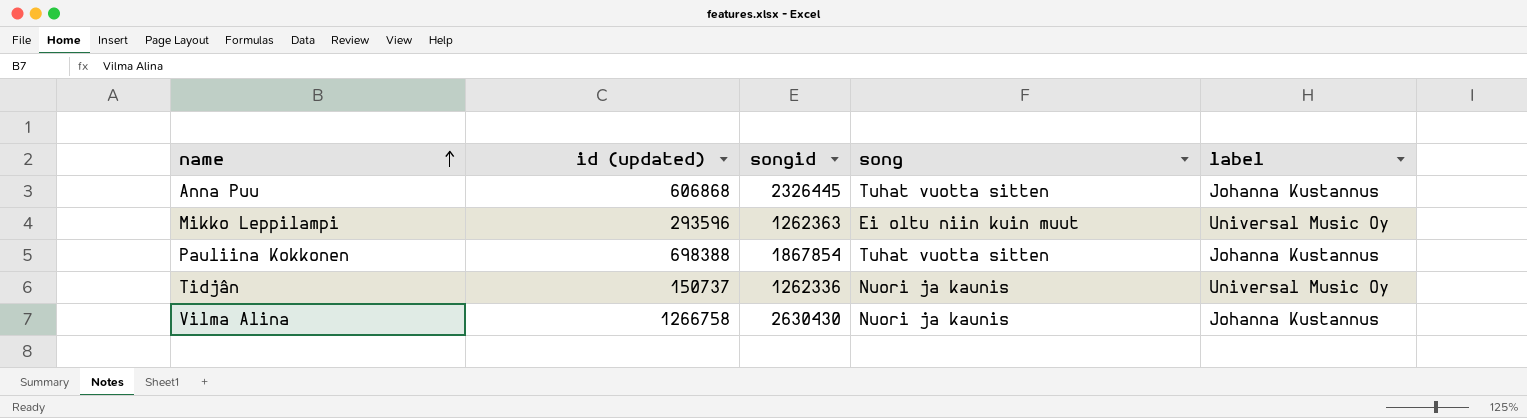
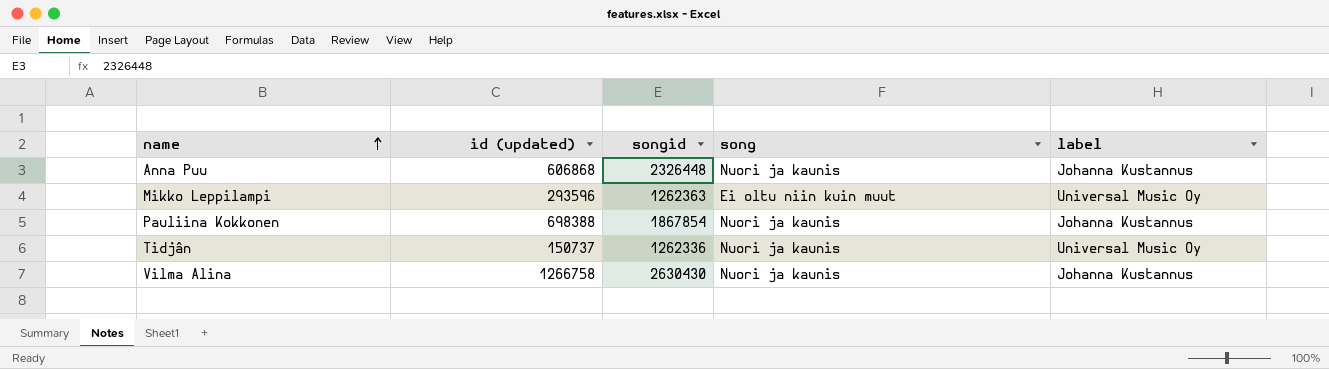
Anna Puu | songid: 2326445 -> 2326448
Anna Puu | song: Tuhat vuotta sitten -> Nuori ja kaunis
Pauliina Kokkonen | song: Tuhat vuotta sitten -> Nuori ja kaunis

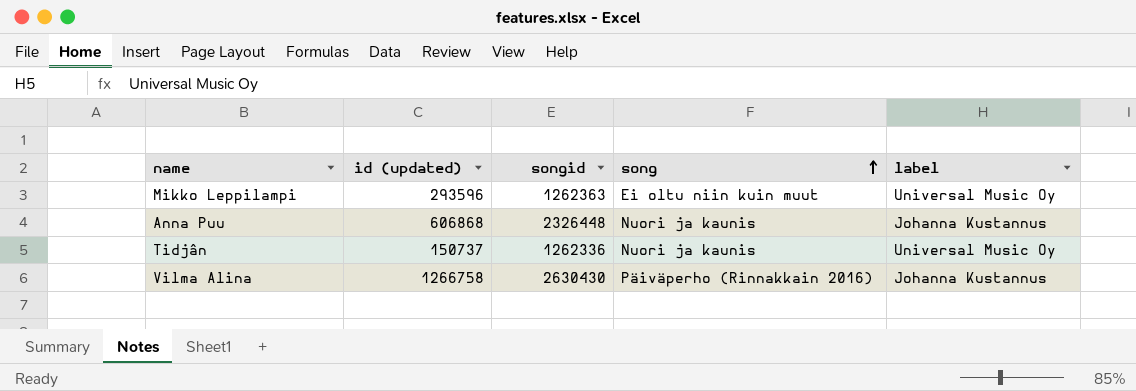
row order: name ascending -> song ascending
row Pauliina Kokkonen: 698388 | 1867854 | Nuori ja kaunis | Johanna Kustannus -> none
Vilma Alina | song: Nuori ja kaunis -> Päiväperho (Rinnakkain 2016)

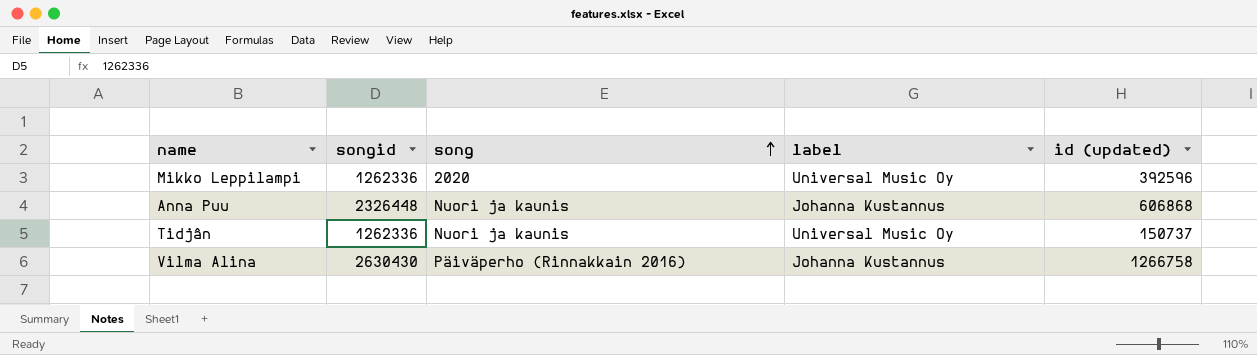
column id (updated) | position: 2 -> 5
Mikko Leppilampi | songid: 1262363 -> 1262336
Mikko Leppilampi | song: Ei oltu niin kuin muut -> 2020
Mikko Leppilampi | id (updated): 293596 -> 392596

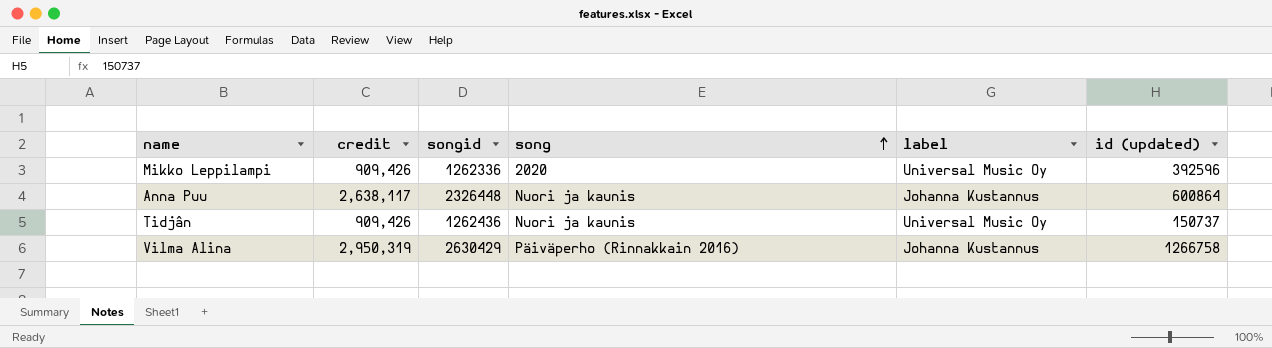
column credit | position: none -> 2
Anna Puu | id (updated): 606868 -> 600864
Tidjân | songid: 1262336 -> 1262436
Vilma Alina | songid: 2630430 -> 2630429

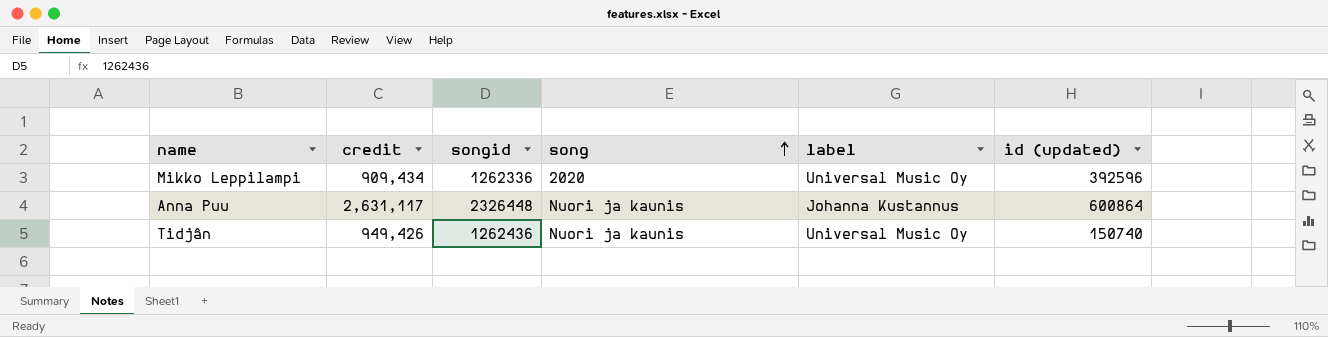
row Vilma Alina: 2,950,319 | 2630429 | Päiväperho (Rinnakkain 2016) | Johanna Kustannus | 1266758 -> none
Mikko Leppilampi | credit: 909,426 -> 909,434
Anna Puu | credit: 2,638,117 -> 2,631,117
Tidjân | credit: 909,426 -> 949,426
Tidjân | id (updated): 150737 -> 150740

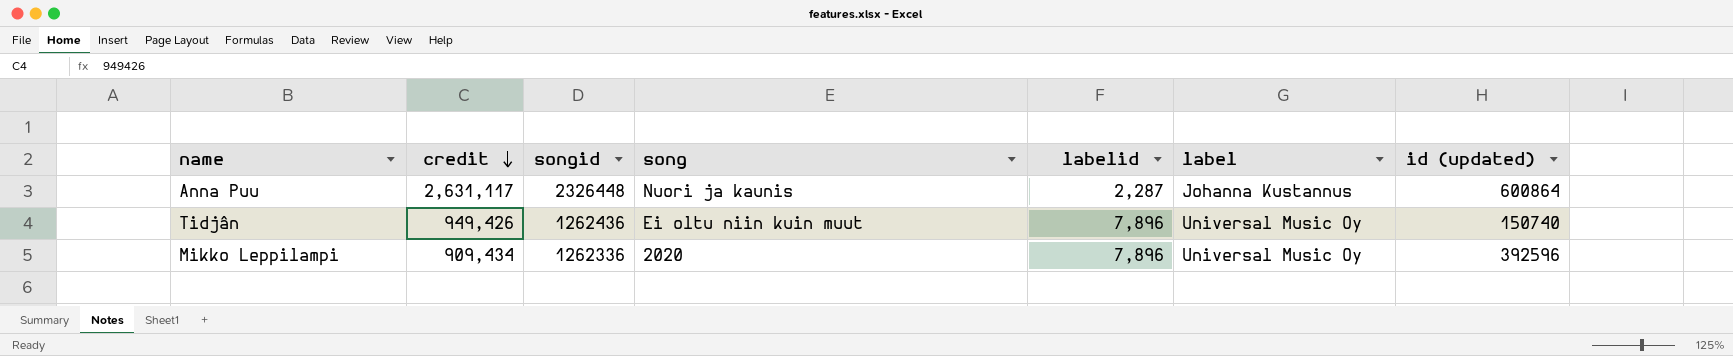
row order: song ascending -> credit descending
column labelid | position: none -> 5
Tidjân | song: Nuori ja kaunis -> Ei oltu niin kuin muut

